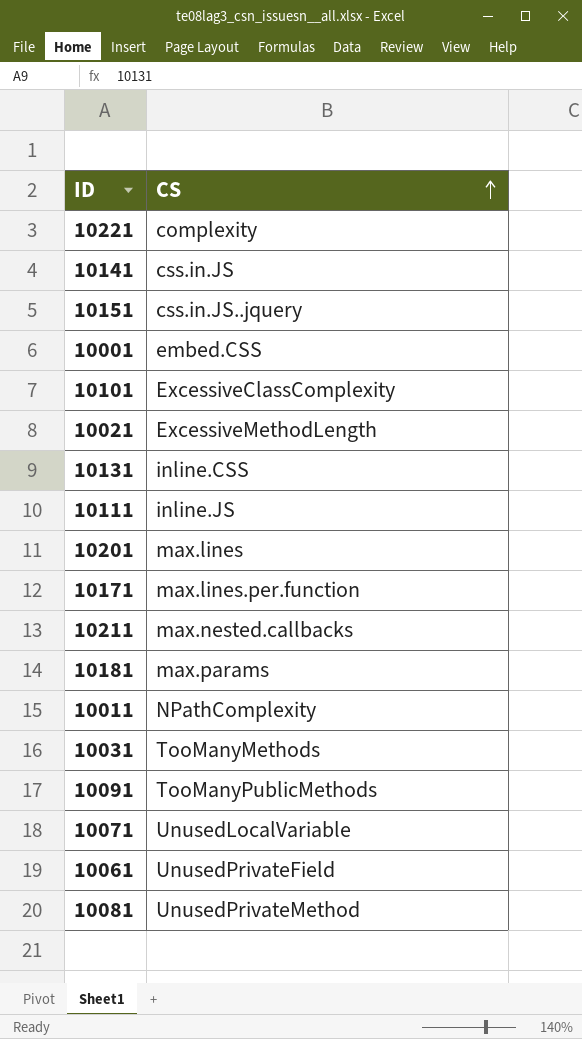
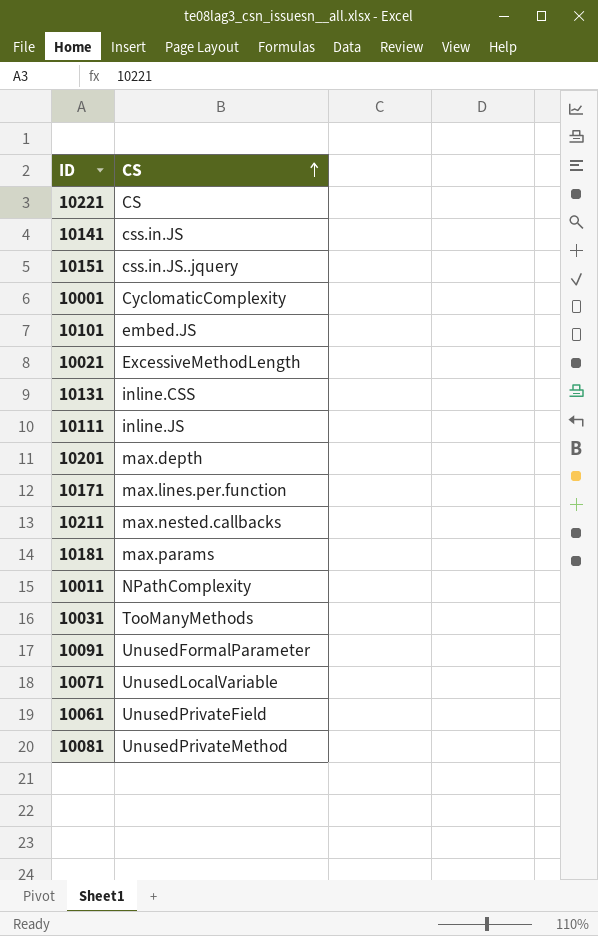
10221 | CS: complexity -> CS
10001 | CS: embed.CSS -> CyclomaticComplexity
10101 | CS: ExcessiveClassComplexity -> embed.JS
10201 | CS: max.lines -> max.depth
10091 | CS: TooManyPublicMethods -> UnusedFormalParameter

